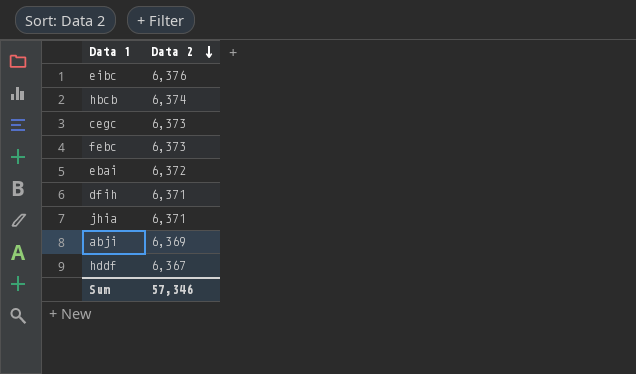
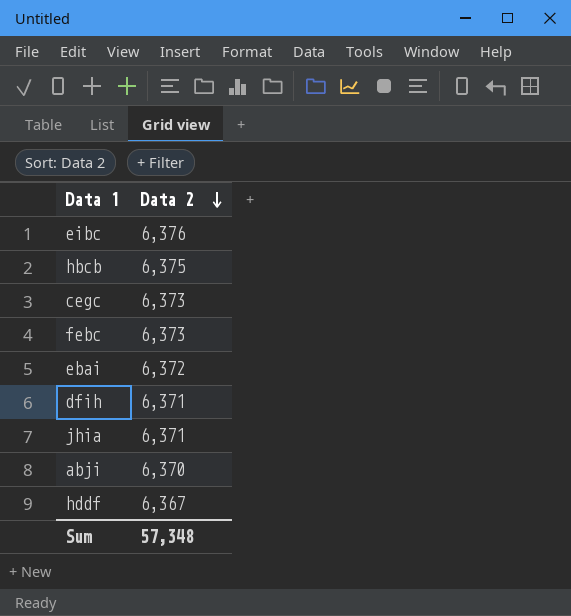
hbcb | Data 2: 6,374 -> 6,375
abji | Data 2: 6,369 -> 6,370
Sum | Data 2: 57,346 -> 57,348

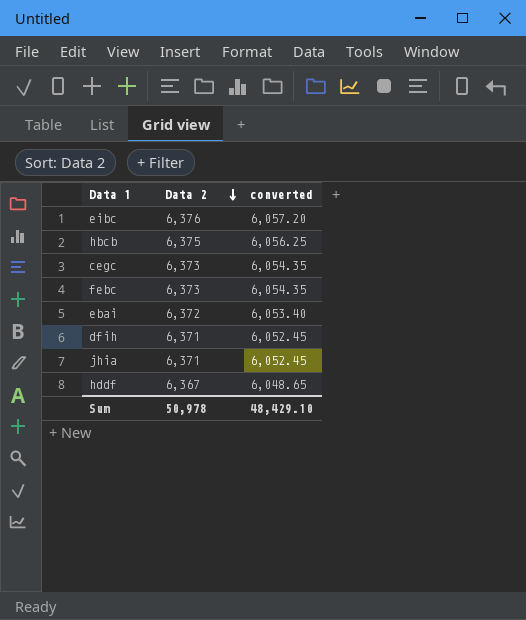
column converted | formula: none -> [Data 2] * 0.95
row abji: 6,370 -> none
Sum | Data 2: 57,348 -> 50,978

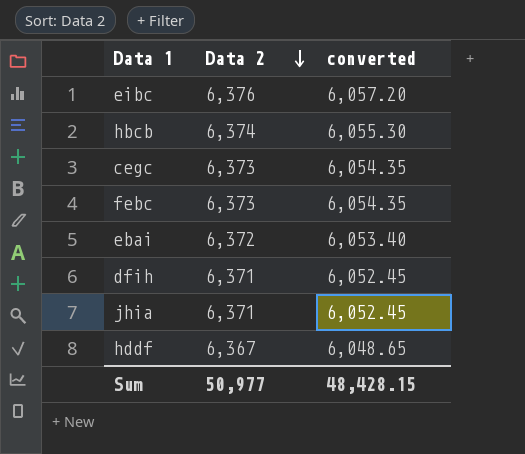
hbcb | Data 2: 6,375 -> 6,374
hbcb | converted: 6,056.25 -> 6,055.30
Sum | Data 2: 50,978 -> 50,977
Sum | converted: 48,429.10 -> 48,428.15

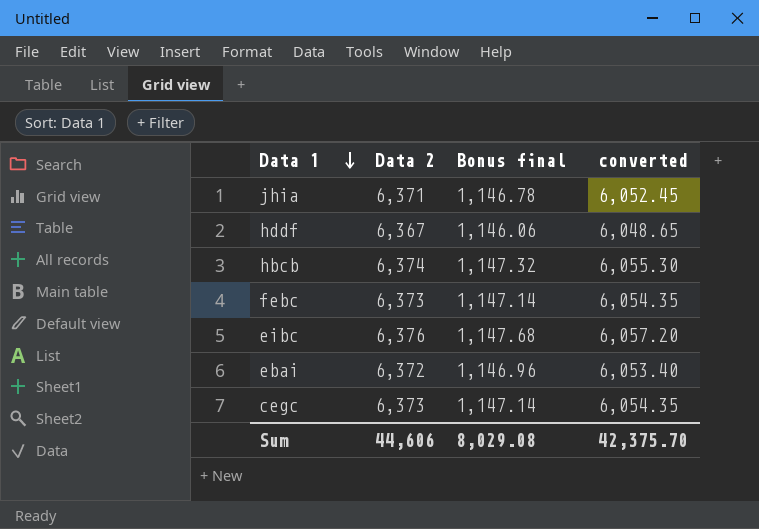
row order: Data 2 descending -> Data 1 descending
column Bonus final | formula: none -> [Data 2] * 0.18
row dfih: 6,371 | 6,052.45 -> none
Sum | Data 2: 50,977 -> 44,606
Sum | converted: 48,428.15 -> 42,375.70

